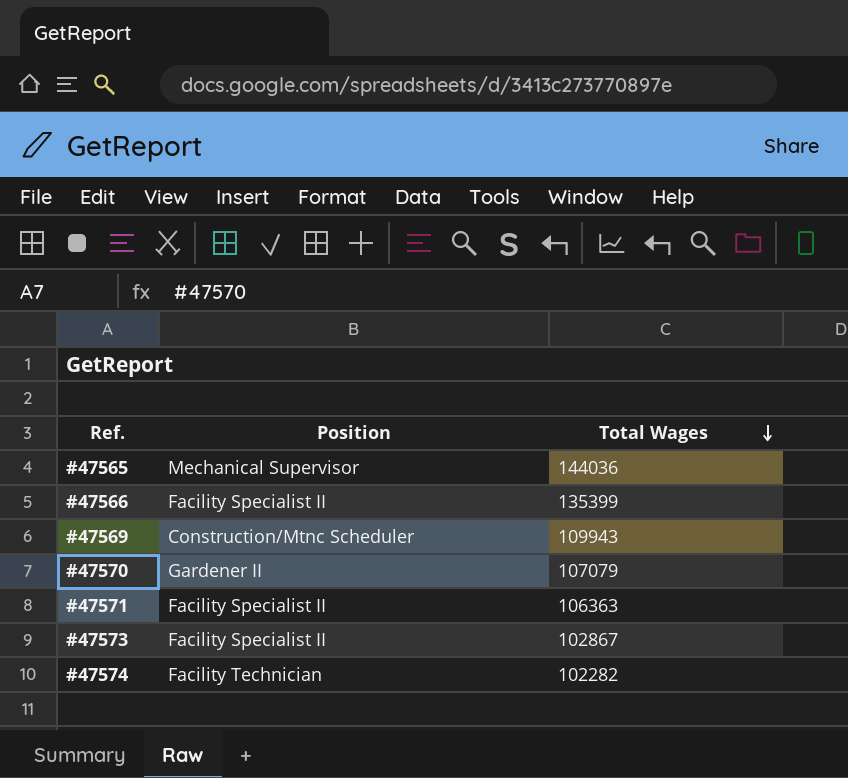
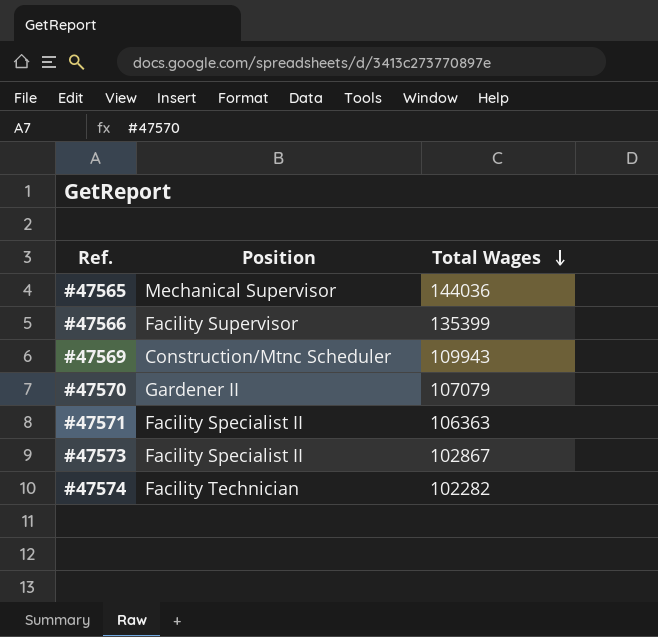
#47566 | Position: Facility Specialist II -> Facility Supervisor

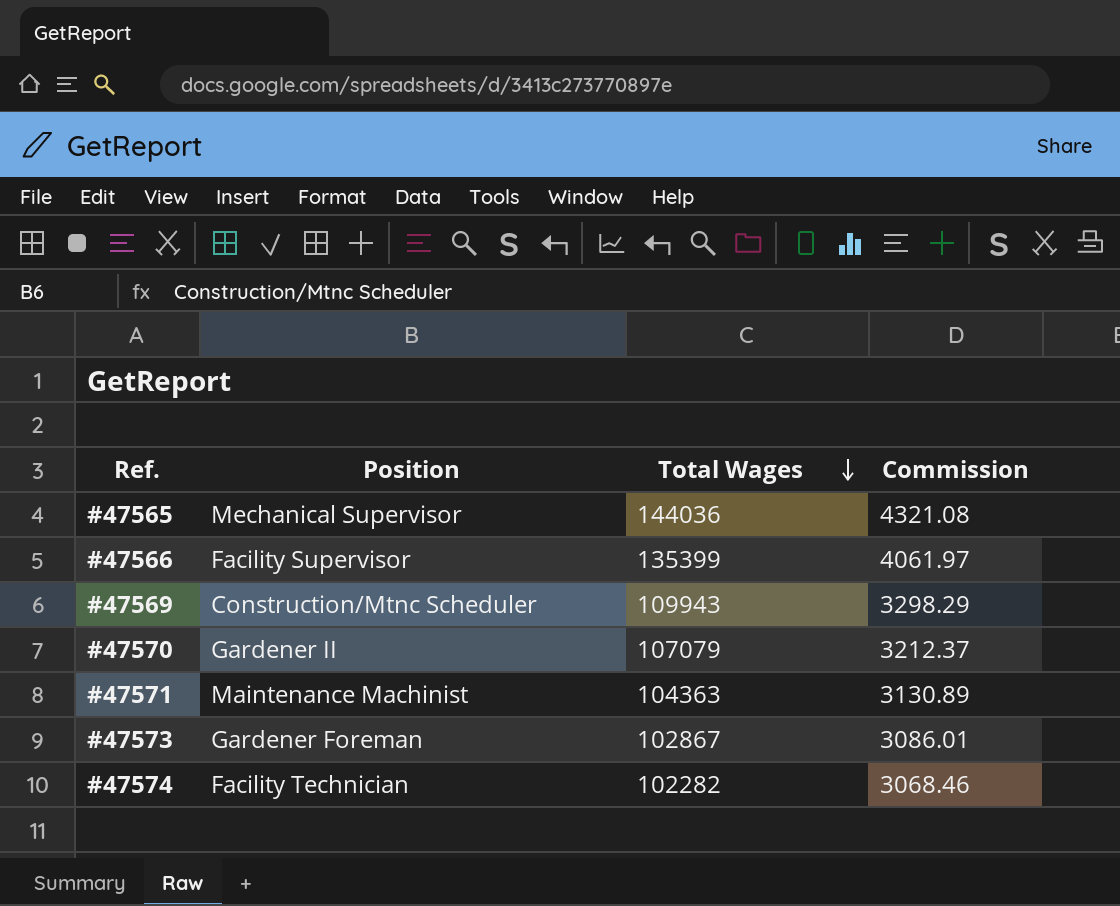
column Commission | formula: none -> [Total Wages] * 0.03
#47571 | Position: Facility Specialist II -> Maintenance Machinist
#47571 | Total Wages: 106363 -> 104363
#47573 | Position: Facility Specialist II -> Gardener Foreman

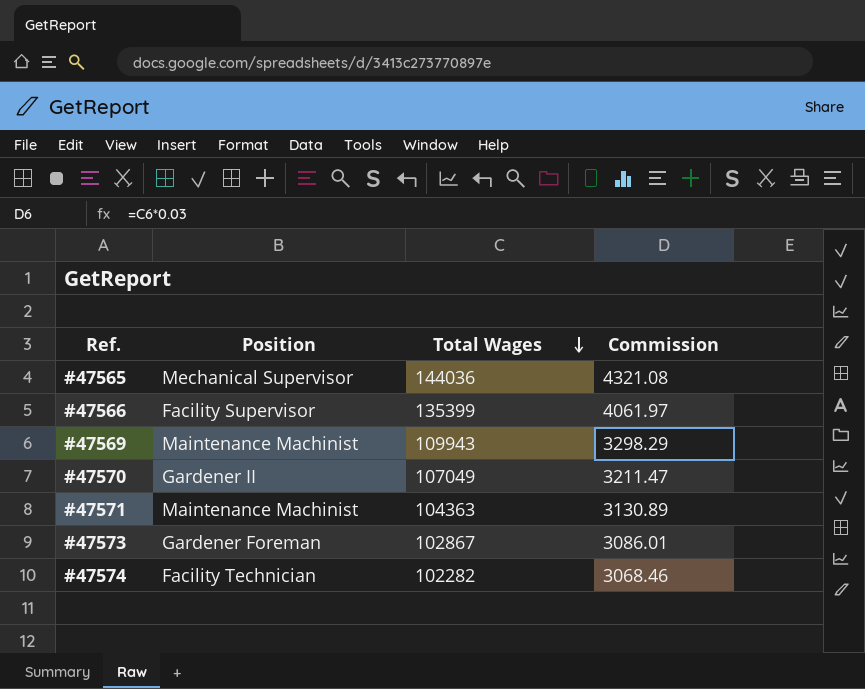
#47569 | Position: Construction/Mtnc Scheduler -> Maintenance Machinist
#47570 | Total Wages: 107079 -> 107049
#47570 | Commission: 3212.37 -> 3211.47

